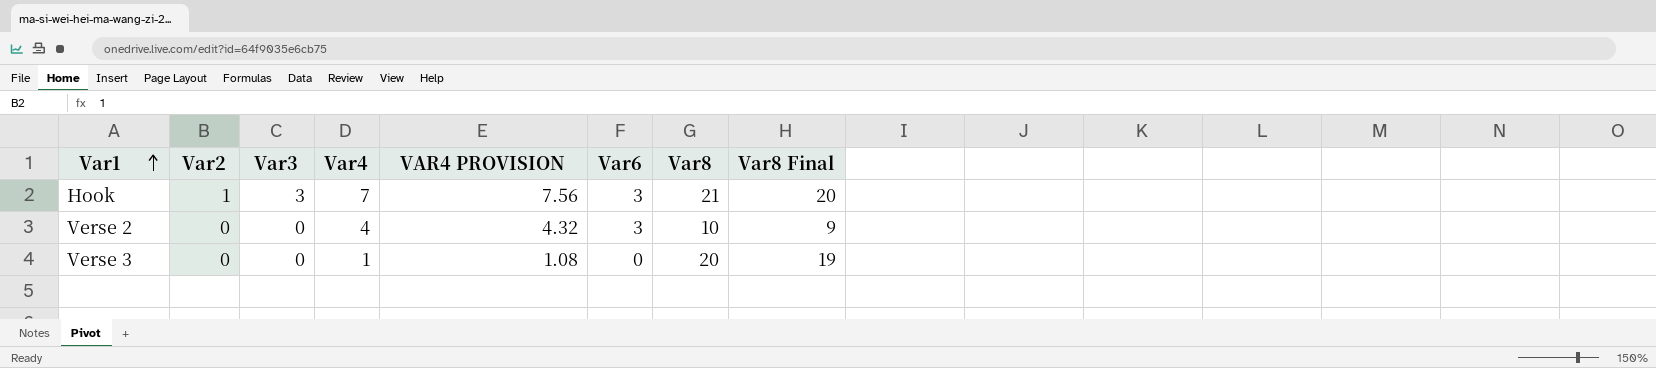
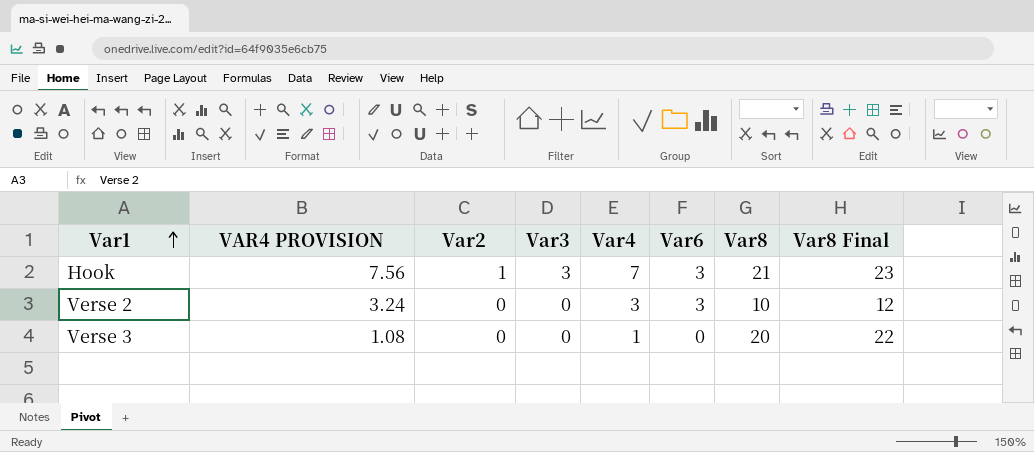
column VAR4 PROVISION | position: 5 -> 2
column Var8 Final | formula: [Var8] - 1 -> [Var8] + 2
Verse 2 | VAR4 PROVISION: 4.32 -> 3.24
Verse 2 | Var4: 4 -> 3

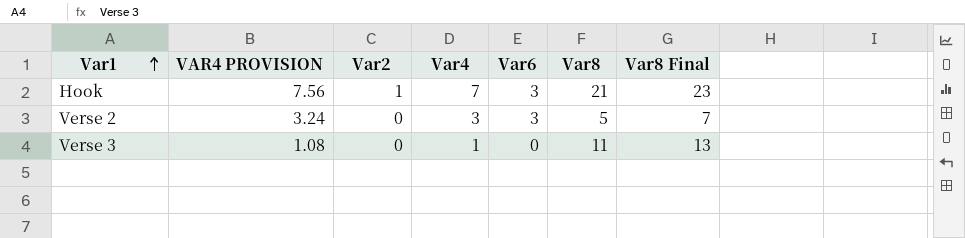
column Var3 | position: 4 -> none
Verse 2 | Var8: 10 -> 5
Verse 2 | Var8 Final: 12 -> 7
Verse 3 | Var8: 20 -> 11
Verse 3 | Var8 Final: 22 -> 13

